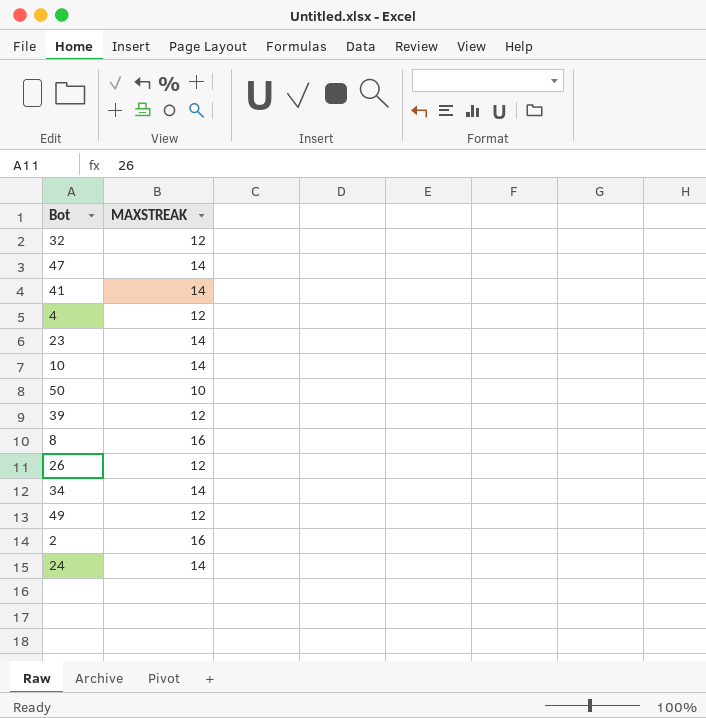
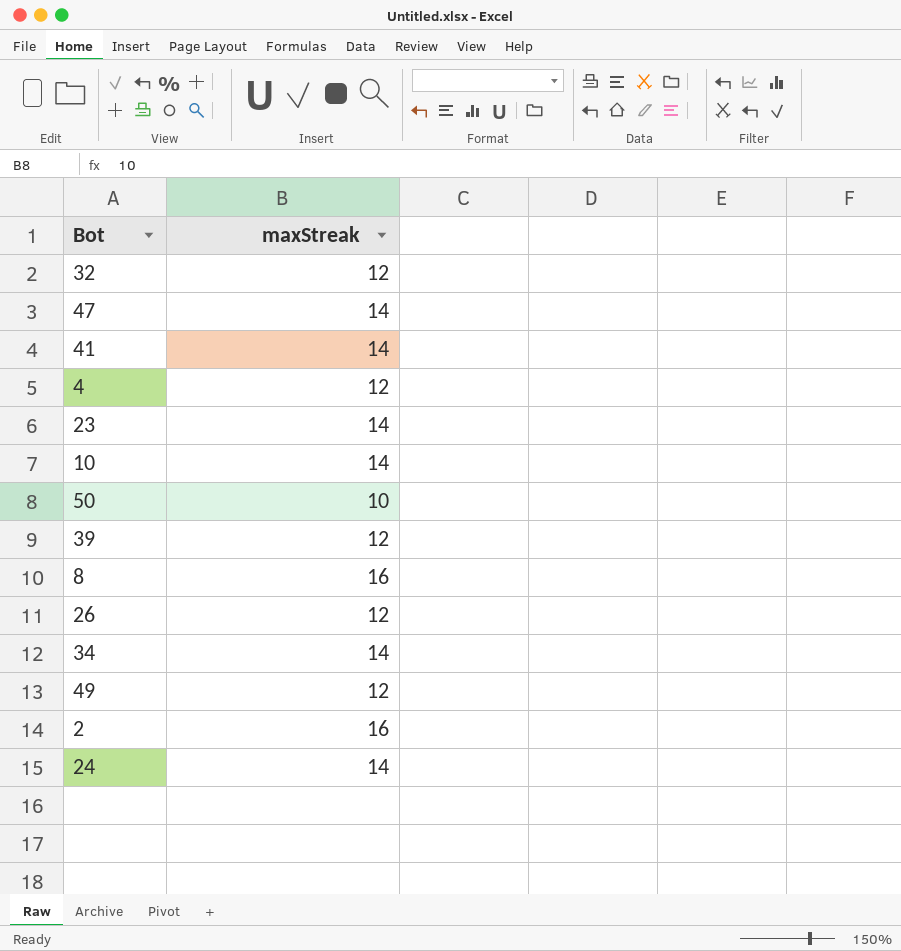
column name: MAXSTREAK -> maxStreak

